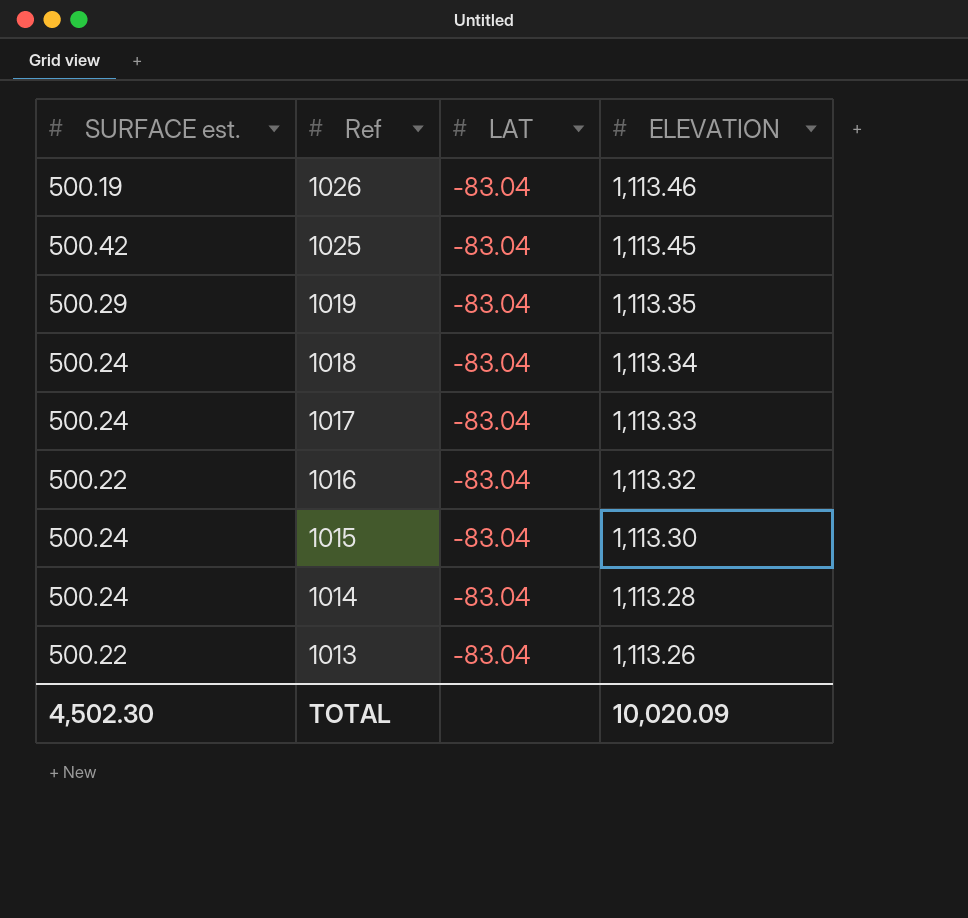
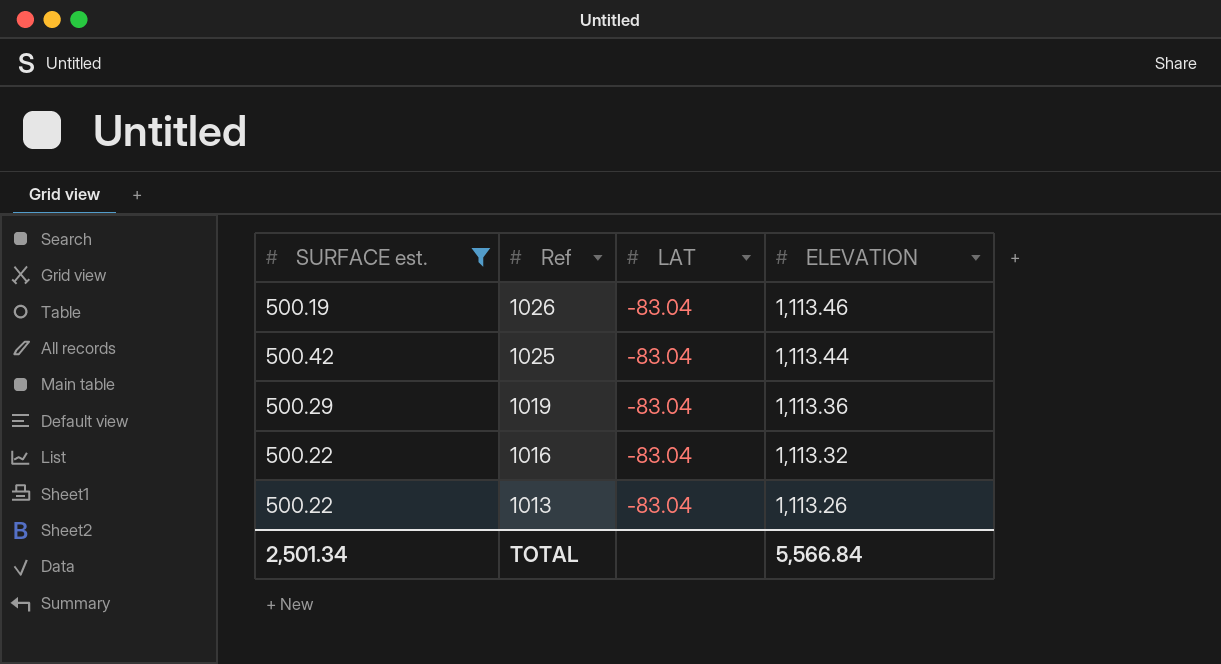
filter: none -> SURFACE est. != 500.24
1025 | ELEVATION: 1,113.45 -> 1,113.44
1019 | ELEVATION: 1,113.35 -> 1,113.36
TOTAL | SURFACE est.: 4,502.30 -> 2,501.34
TOTAL | ELEVATION: 10,020.09 -> 5,566.84

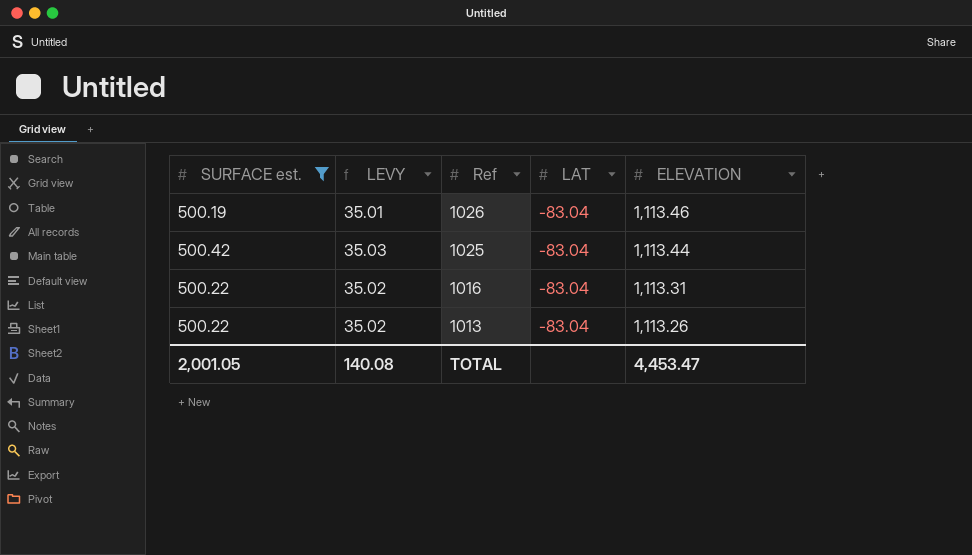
column LEVY | formula: none -> [SURFACE est.] * 0.07
row 1019: 500.29 | -83.04 | 1,113.36 -> none
1016 | ELEVATION: 1,113.32 -> 1,113.31
TOTAL | SURFACE est.: 2,501.34 -> 2,001.05
TOTAL | ELEVATION: 5,566.84 -> 4,453.47

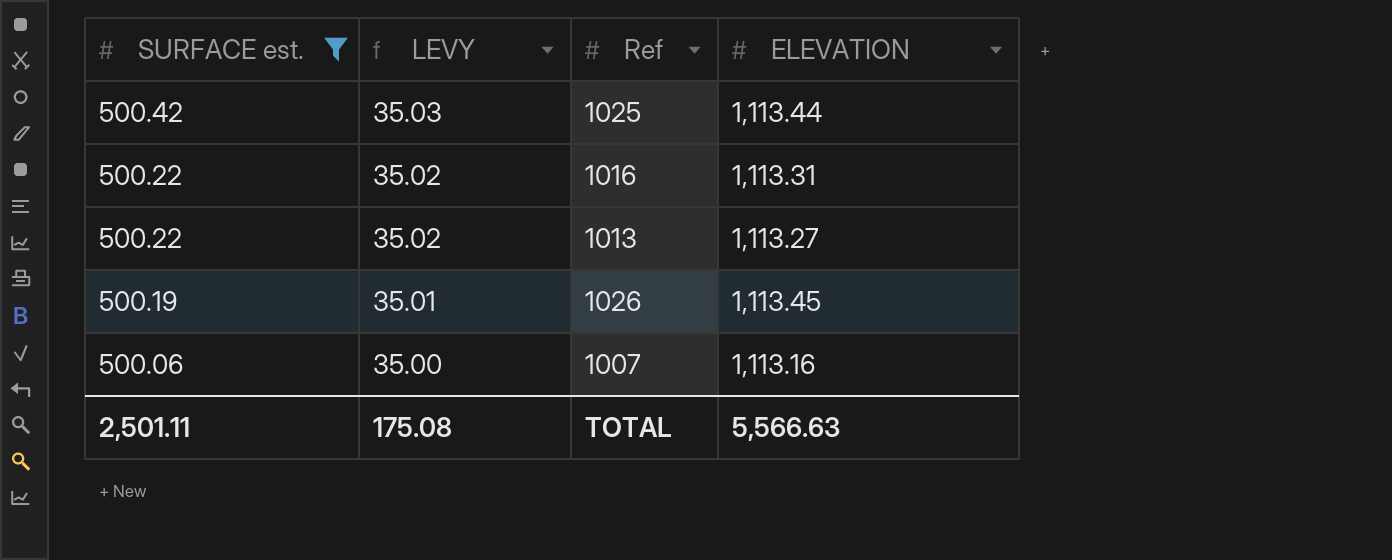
row order: Ref descending -> SURFACE est. descending
column LAT | position: 4 -> none
1013 | ELEVATION: 1,113.26 -> 1,113.27
1026 | ELEVATION: 1,113.46 -> 1,113.45
row 1007: none -> 500.06 | 35.00 | 1,113.16
TOTAL | SURFACE est.: 2,001.05 -> 2,501.11
TOTAL | LEVY: 140.08 -> 175.08
TOTAL | ELEVATION: 4,453.47 -> 5,566.63

